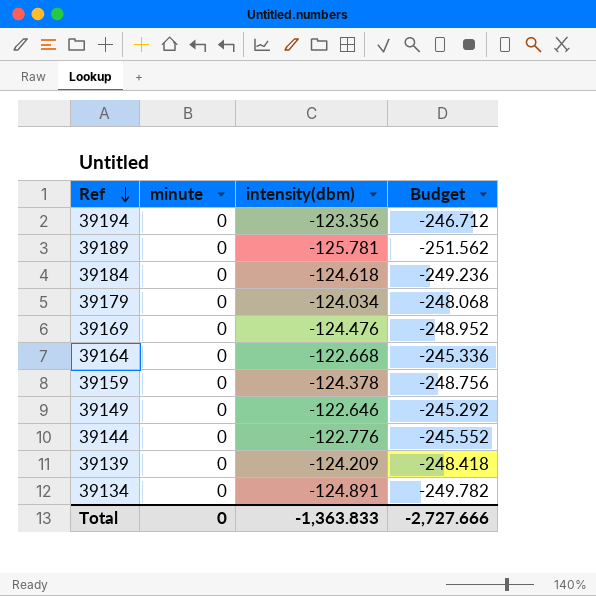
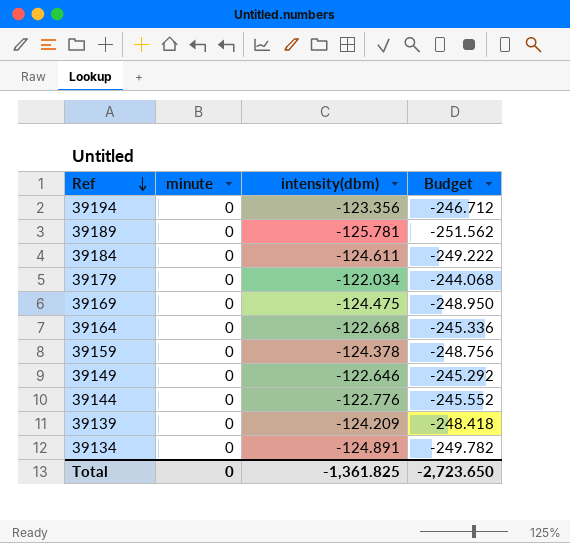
39184 | intensity(dbm): -124.618 -> -124.611
39184 | Budget: -249.236 -> -249.222
39179 | intensity(dbm): -124.034 -> -122.034
39179 | Budget: -248.068 -> -244.068
39169 | intensity(dbm): -124.476 -> -124.475
39169 | Budget: -248.952 -> -248.950
Total | intensity(dbm): -1,363.833 -> -1,361.825
Total | Budget: -2,727.666 -> -2,723.650

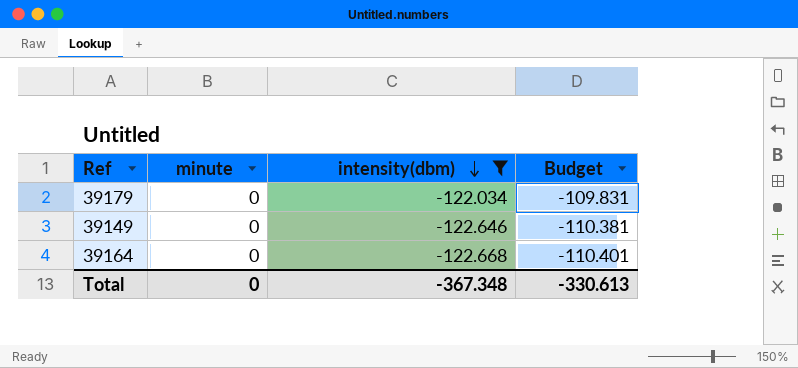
filter: none -> intensity(dbm) >= -122.668
row order: Ref descending -> intensity(dbm) descending
column Budget | formula: [intensity(dbm)] * 2 -> [intensity(dbm)] * 0.9
Total | intensity(dbm): -1,361.825 -> -367.348
Total | Budget: -2,723.650 -> -330.613

